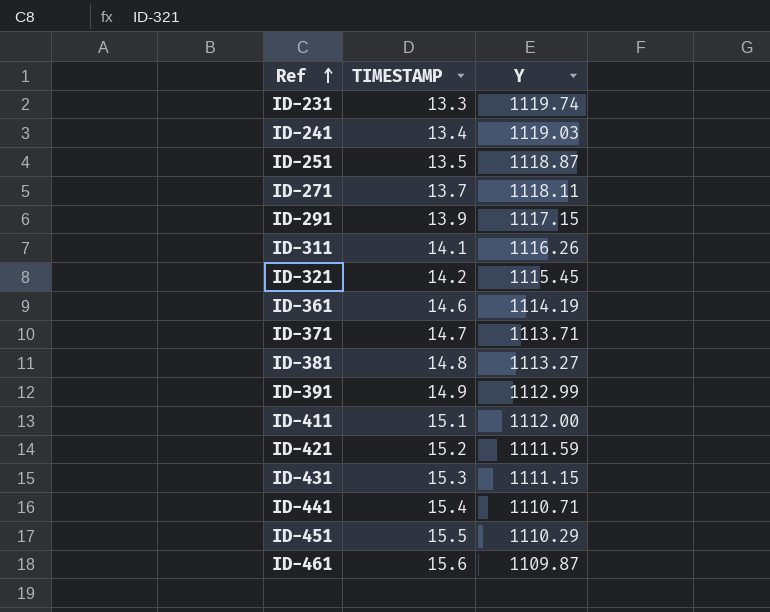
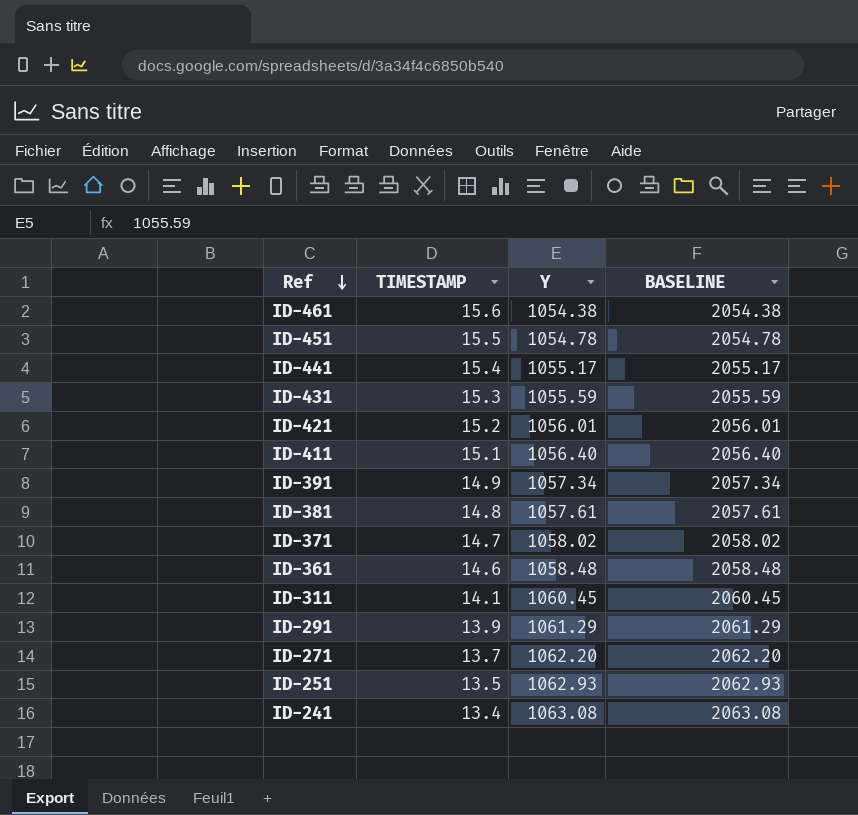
row order: Ref ascending -> Ref descending
column BASELINE | formula: none -> [Y] + 1000
row ID-231: 13.3 | 1119.74 -> none
row ID-321: 14.2 | 1115.45 -> none
ID-461 | Y: 1109.87 -> 1054.38
ID-451 | Y: 1110.29 -> 1054.78
ID-441 | Y: 1110.71 -> 1055.17
ID-431 | Y: 1111.15 -> 1055.59
ID-421 | Y: 1111.59 -> 1056.01
ID-411 | Y: 1112.00 -> 1056.40
ID-391 | Y: 1112.99 -> 1057.34
ID-381 | Y: 1113.27 -> 1057.61
ID-371 | Y: 1113.71 -> 1058.02
ID-361 | Y: 1114.19 -> 1058.48
ID-311 | Y: 1116.26 -> 1060.45
ID-291 | Y: 1117.15 -> 1061.29
ID-271 | Y: 1118.11 -> 1062.20
ID-251 | Y: 1118.87 -> 1062.93
ID-241 | Y: 1119.03 -> 1063.08

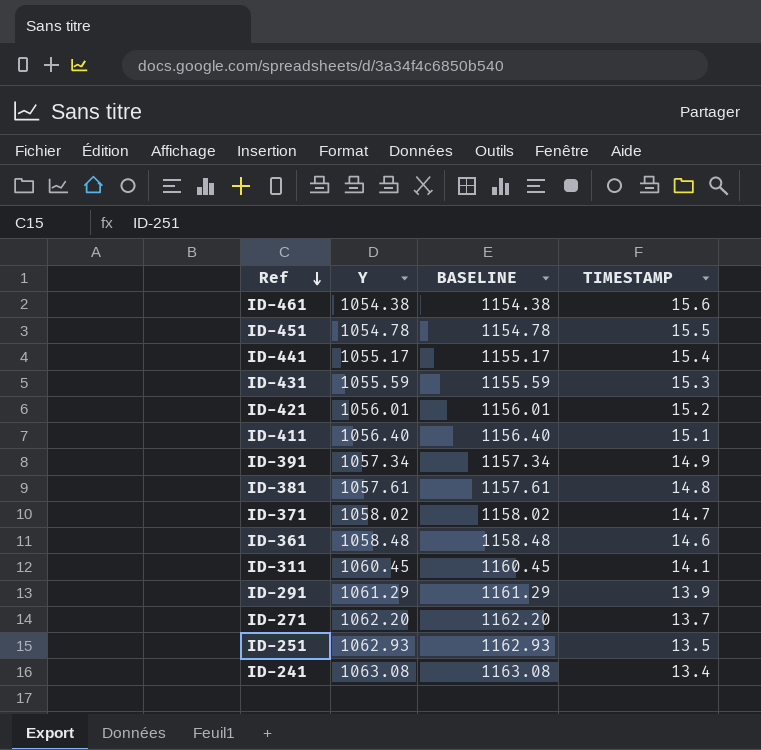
column BASELINE | formula: [Y] + 1000 -> [Y] + 100
column TIMESTAMP | position: 2 -> 4

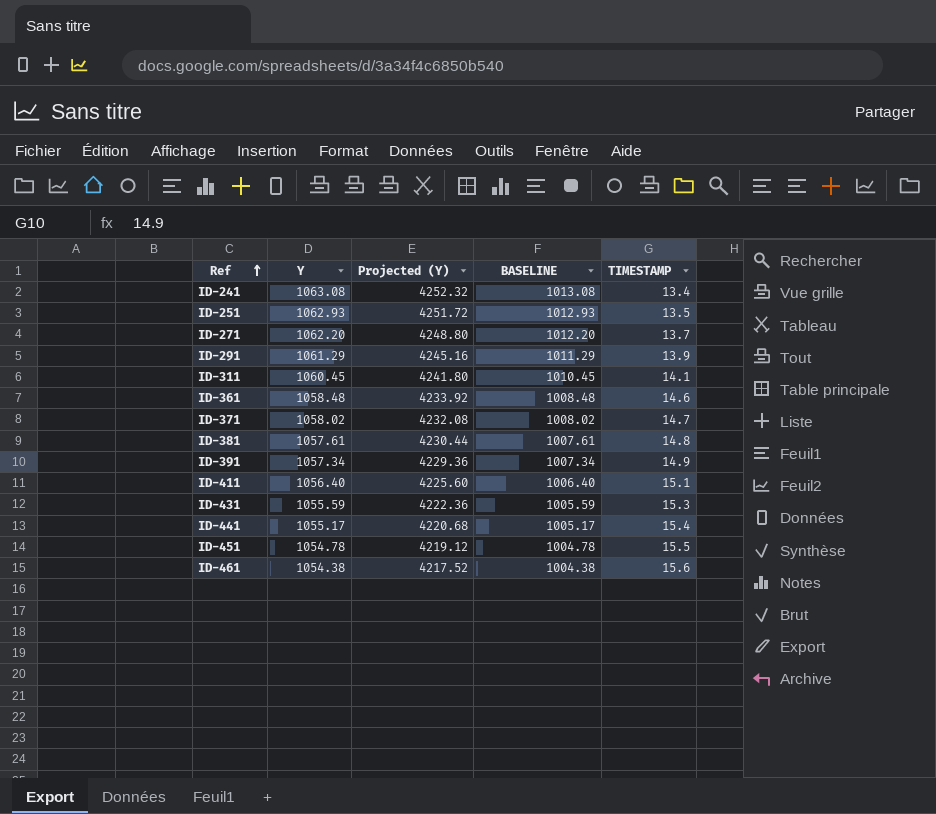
row order: Ref descending -> Ref ascending
column Projected (Y) | formula: none -> [Y] * 4
column BASELINE | formula: [Y] + 100 -> [Y] - 50
row ID-421: 1056.01 | 1156.01 | 15.2 -> none

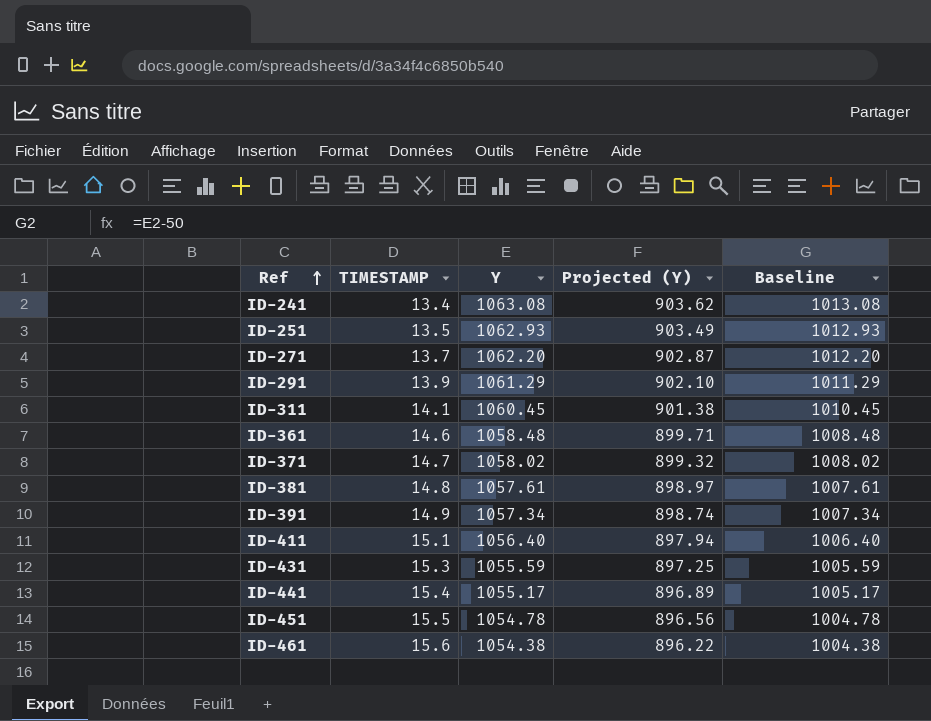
column TIMESTAMP | position: 5 -> 2
column Projected (Y) | formula: [Y] * 4 -> [Y] * 0.85
column name: BASELINE -> Baseline

